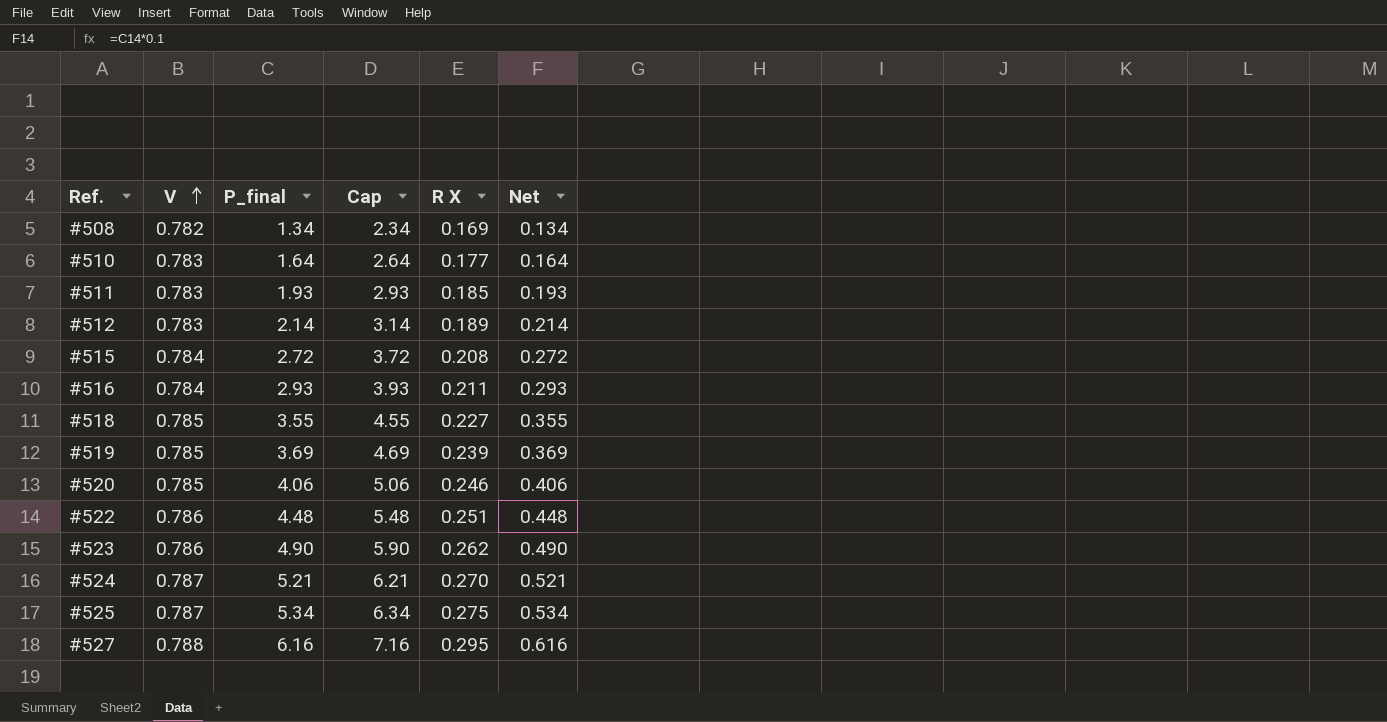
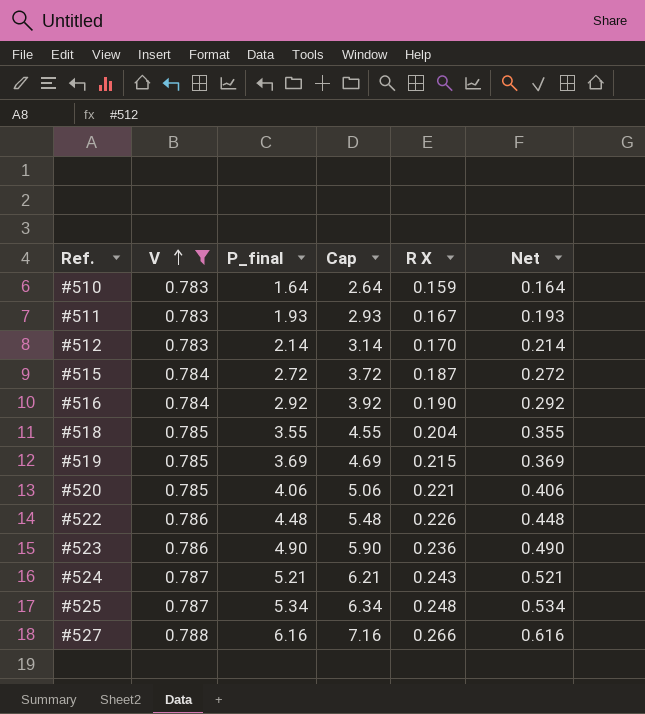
filter: none -> V != 0.782
#510 | R X: 0.177 -> 0.159
#511 | R X: 0.185 -> 0.167
#512 | R X: 0.189 -> 0.170
#515 | R X: 0.208 -> 0.187
#516 | P_final: 2.93 -> 2.92
#516 | Cap: 3.93 -> 3.92
#516 | R X: 0.211 -> 0.190
#516 | Net: 0.293 -> 0.292
#518 | R X: 0.227 -> 0.204
#519 | R X: 0.239 -> 0.215
#520 | R X: 0.246 -> 0.221
#522 | R X: 0.251 -> 0.226
#523 | R X: 0.262 -> 0.236
#524 | R X: 0.270 -> 0.243
#525 | R X: 0.275 -> 0.248
#527 | R X: 0.295 -> 0.266

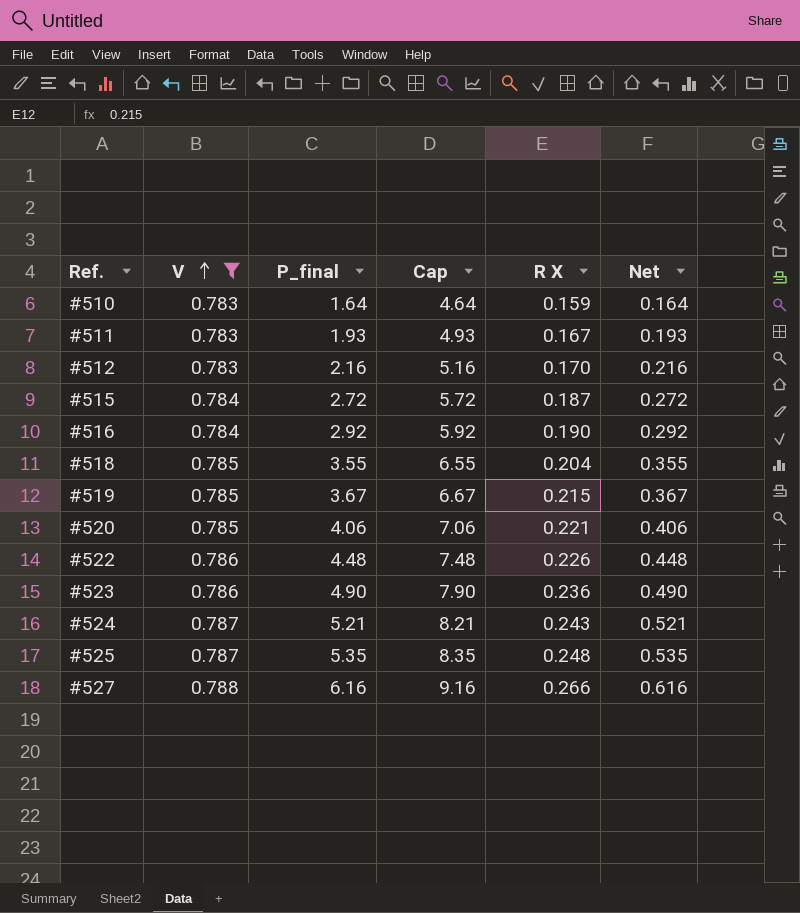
column Cap | formula: [P_final] + 1 -> [P_final] + 3
#512 | P_final: 2.14 -> 2.16
#512 | Net: 0.214 -> 0.216
#519 | P_final: 3.69 -> 3.67
#519 | Net: 0.369 -> 0.367
#525 | P_final: 5.34 -> 5.35
#525 | Net: 0.534 -> 0.535

